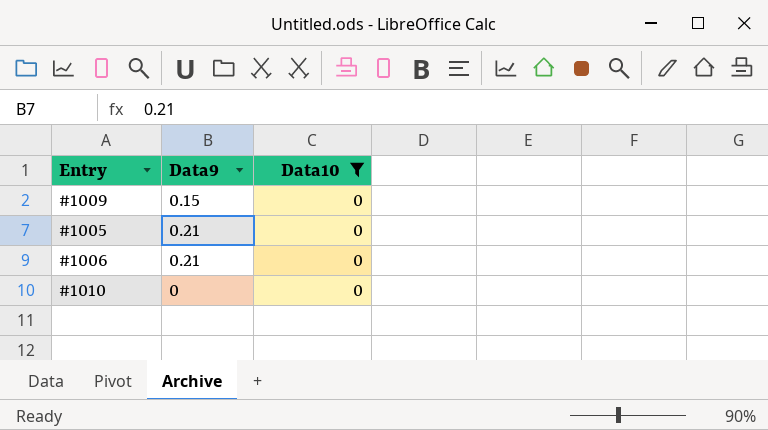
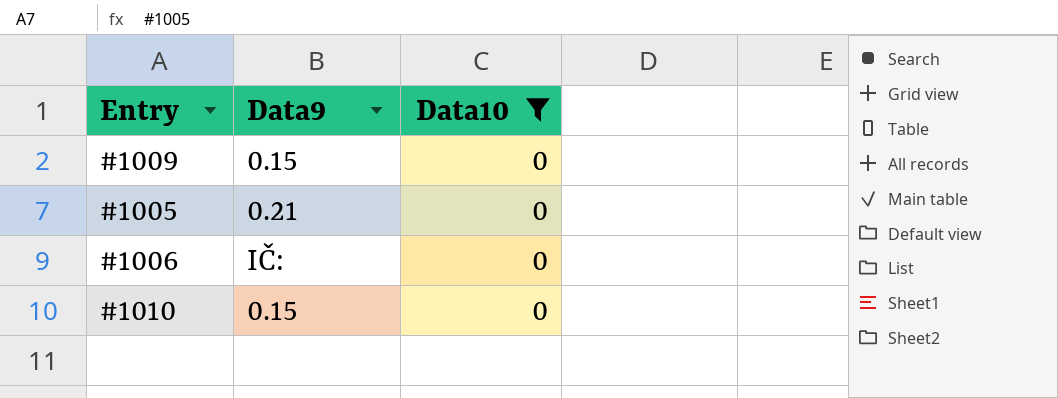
#1006 | Data9: 0.21 -> IČ:
#1010 | Data9: 0 -> 0.15

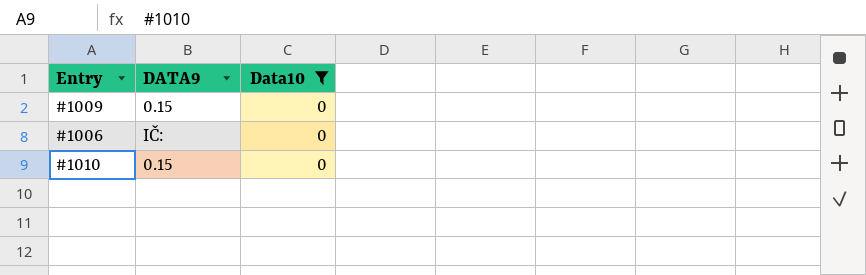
column name: Data9 -> DATA9
row #1005: 0.21 | 0 -> none

